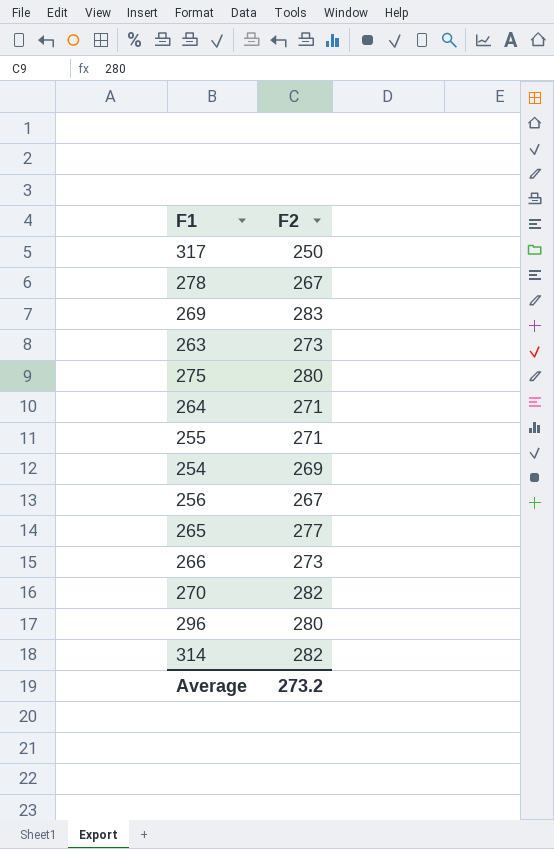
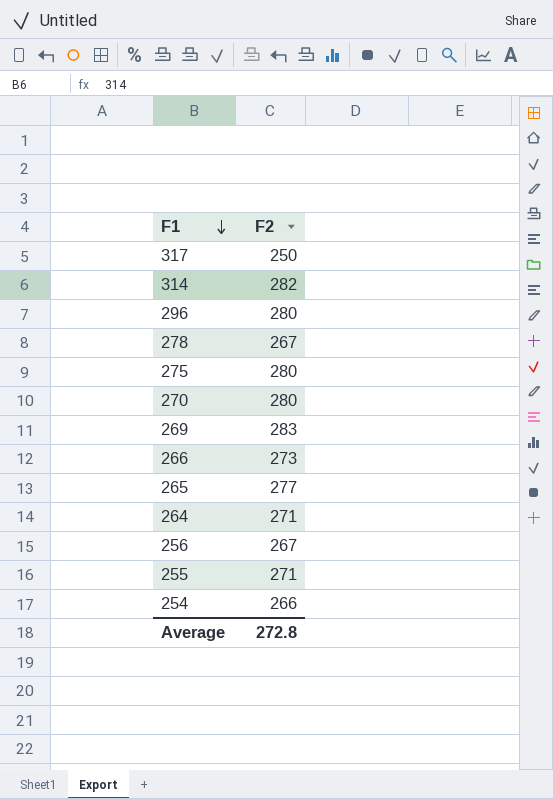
row order: none -> F1 descending
row 263: 273 -> none
270 | F2: 282 -> 280
254 | F2: 269 -> 266
Average | F2: 273.2 -> 272.8

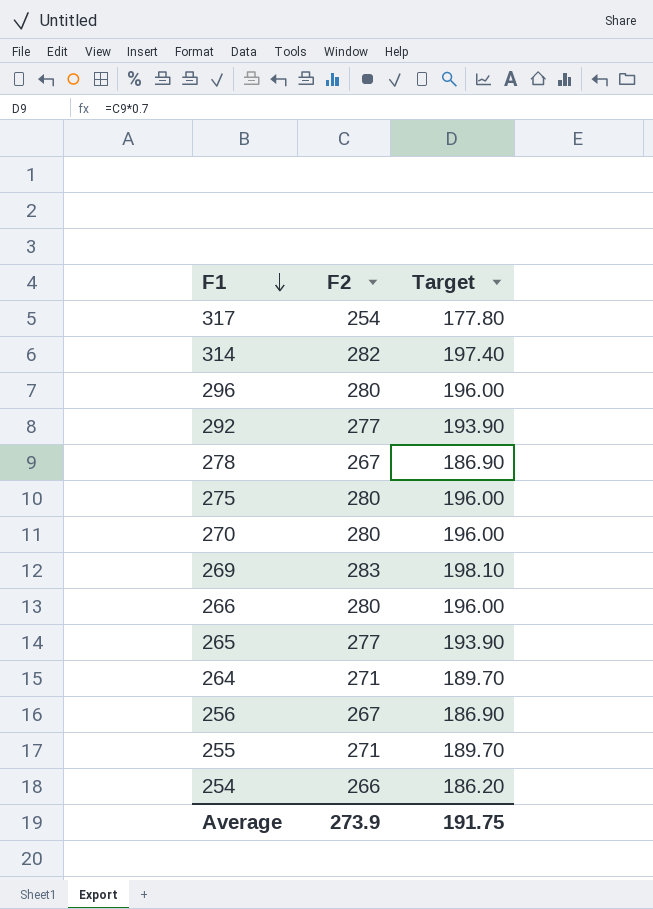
column Target | formula: none -> [F2] * 0.7
317 | F2: 250 -> 254
row 292: none -> 277 | 193.90
266 | F2: 273 -> 280
Average | F2: 272.8 -> 273.9

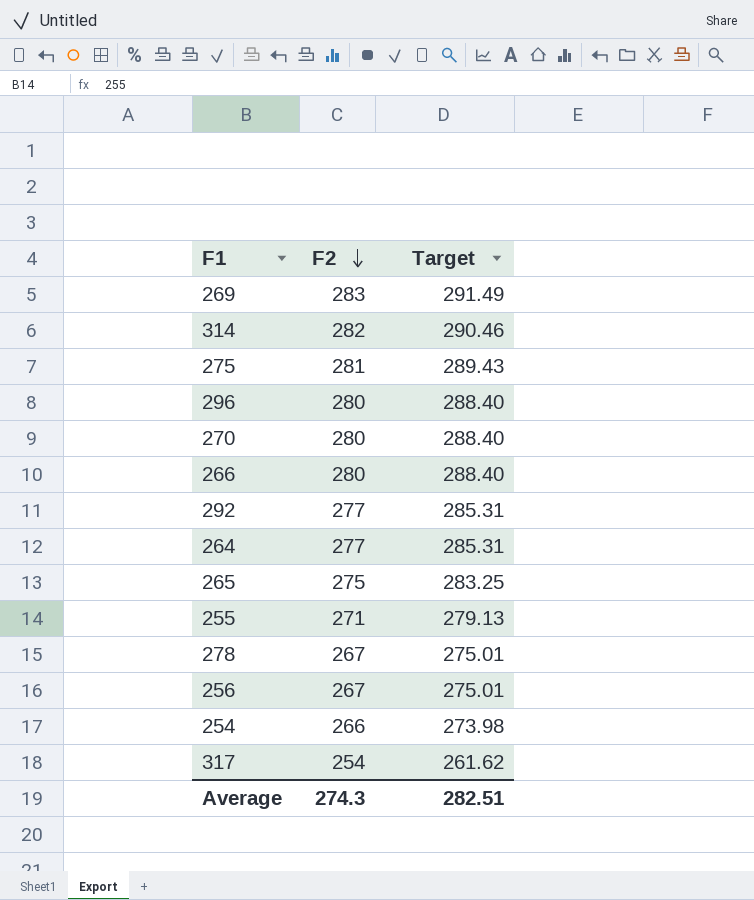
row order: F1 descending -> F2 descending
column Target | formula: [F2] * 0.7 -> [F2] * 1.03
275 | F2: 280 -> 281
264 | F2: 271 -> 277
265 | F2: 277 -> 275
Average | F2: 273.9 -> 274.3
Average | Target: 191.75 -> 282.51

